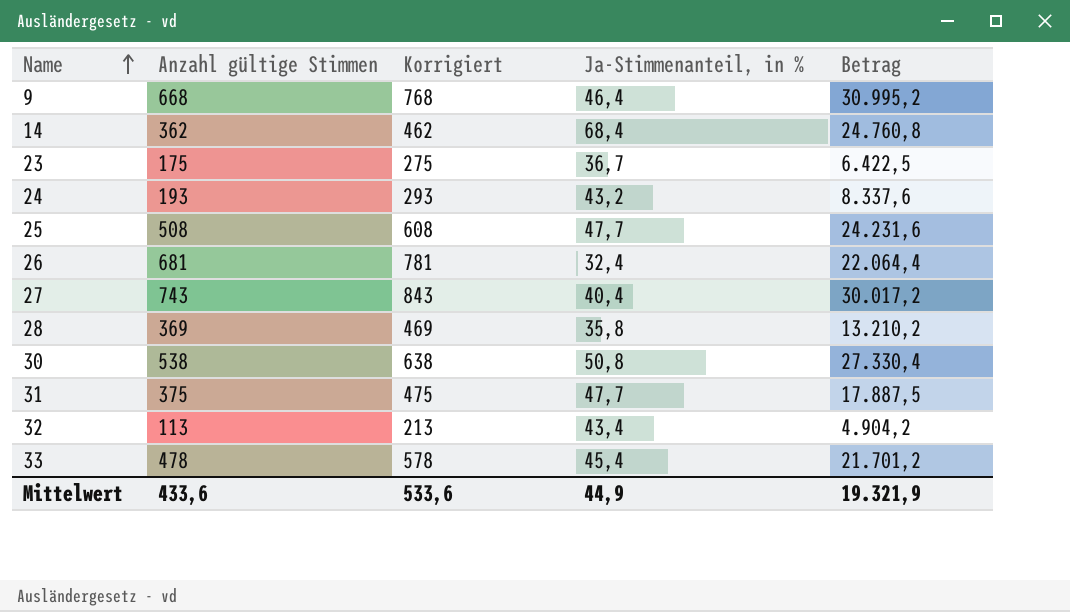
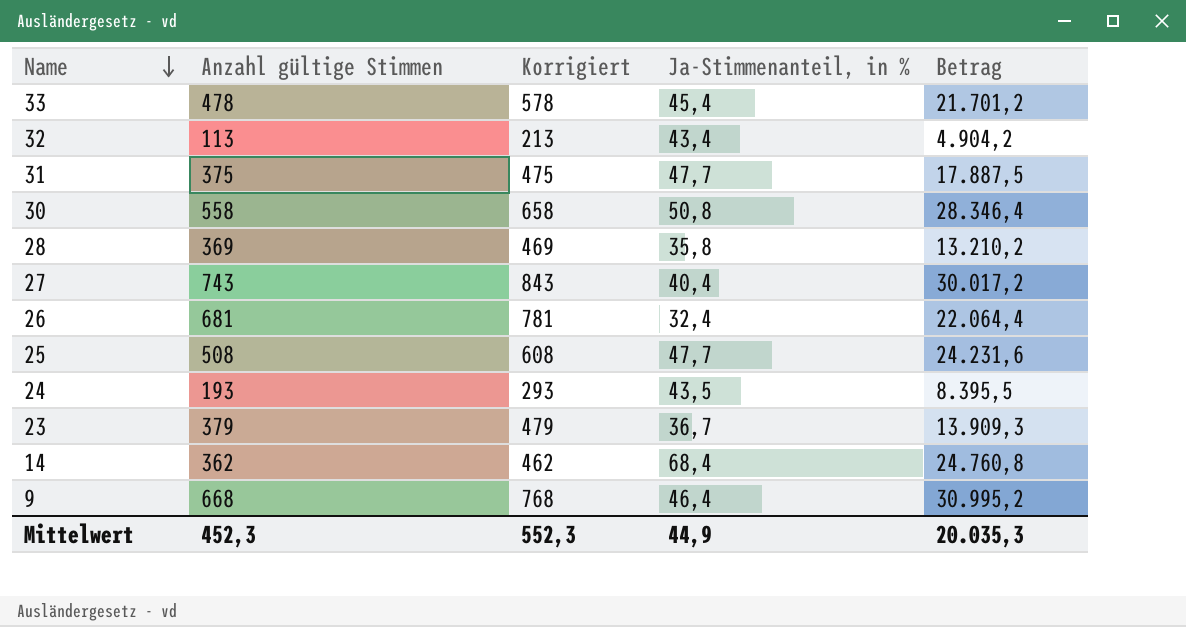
row order: Name ascending -> Name descending
30 | Anzahl gültige Stimmen: 538 -> 558
30 | Korrigiert: 638 -> 658
30 | Betrag: 27.330,4 -> 28.346,4
24 | Ja-Stimmenanteil, in %: 43,2 -> 43,5
24 | Betrag: 8.337,6 -> 8.395,5
23 | Anzahl gültige Stimmen: 175 -> 379
23 | Korrigiert: 275 -> 479
23 | Betrag: 6.422,5 -> 13.909,3
Mittelwert | Anzahl gültige Stimmen: 433,6 -> 452,3
Mittelwert | Korrigiert: 533,6 -> 552,3
Mittelwert | Betrag: 19.321,9 -> 20.035,3

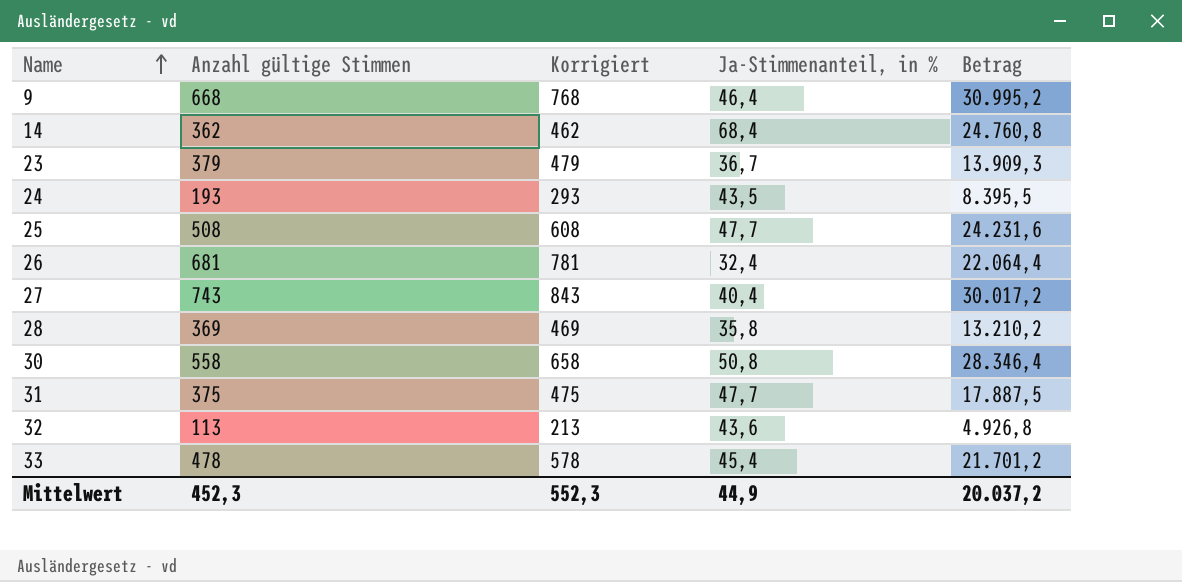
row order: Name descending -> Name ascending
32 | Ja-Stimmenanteil, in %: 43,4 -> 43,6
32 | Betrag: 4.904,2 -> 4.926,8
Mittelwert | Betrag: 20.035,3 -> 20.037,2

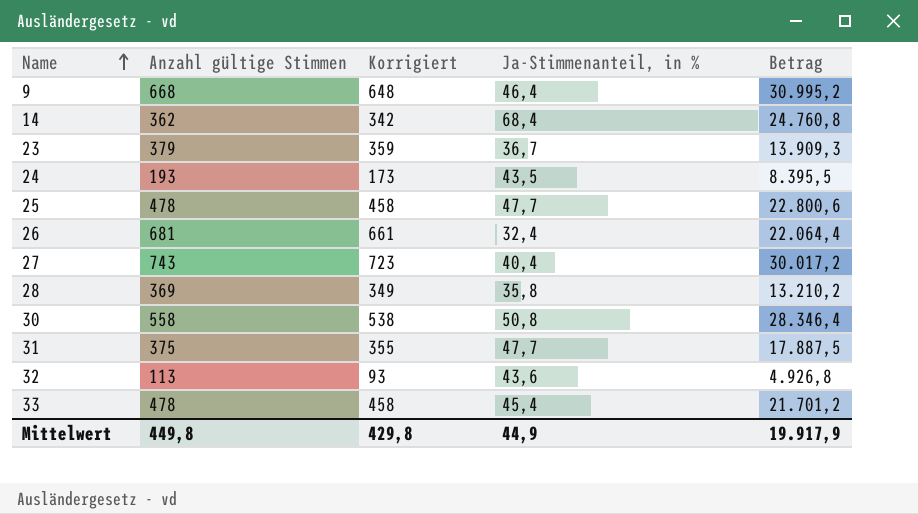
column Korrigiert | formula: [Anzahl gültige Stimmen] + 100 -> [Anzahl gültige Stimmen] - 20
25 | Anzahl gültige Stimmen: 508 -> 478
25 | Betrag: 24.231,6 -> 22.800,6
Mittelwert | Anzahl gültige Stimmen: 452,3 -> 449,8
Mittelwert | Korrigiert: 552,3 -> 429,8
Mittelwert | Betrag: 20.037,2 -> 19.917,9

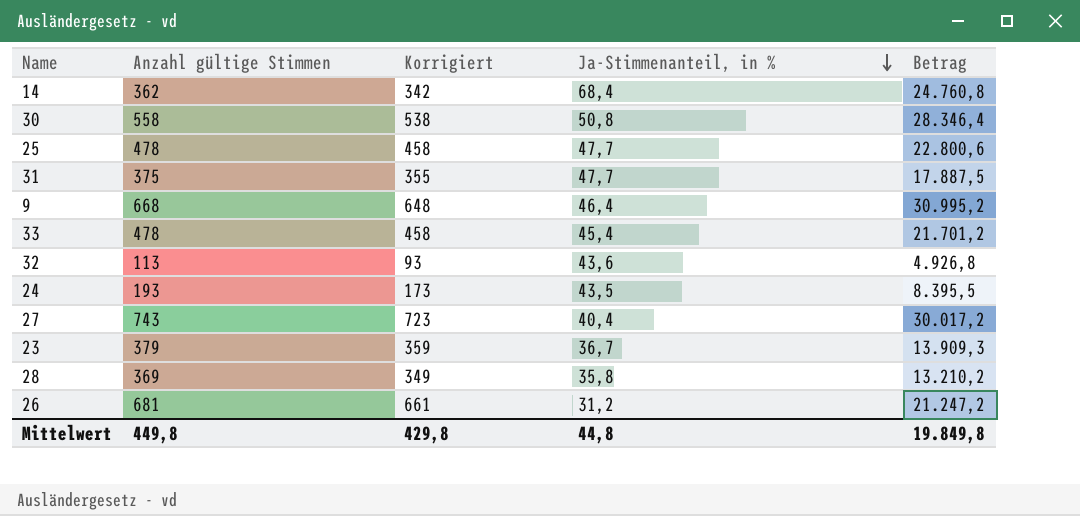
row order: Name ascending -> Ja-Stimmenanteil, in % descending
26 | Ja-Stimmenanteil, in %: 32,4 -> 31,2
26 | Betrag: 22.064,4 -> 21.247,2
Mittelwert | Ja-Stimmenanteil, in %: 44,9 -> 44,8
Mittelwert | Betrag: 19.917,9 -> 19.849,8

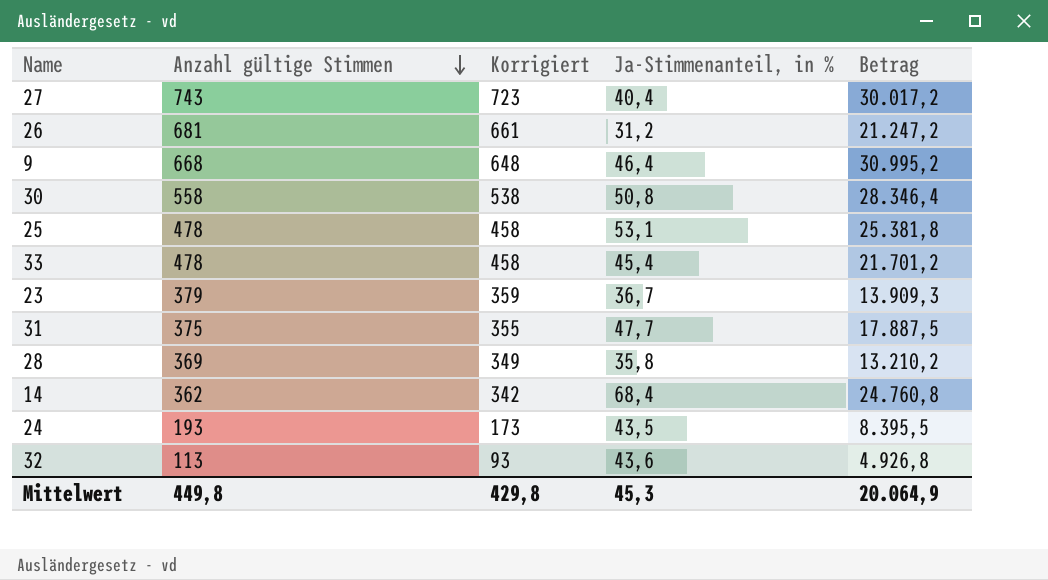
row order: Ja-Stimmenanteil, in % descending -> Anzahl gültige Stimmen descending
25 | Ja-Stimmenanteil, in %: 47,7 -> 53,1
25 | Betrag: 22.800,6 -> 25.381,8
Mittelwert | Ja-Stimmenanteil, in %: 44,8 -> 45,3
Mittelwert | Betrag: 19.849,8 -> 20.064,9

